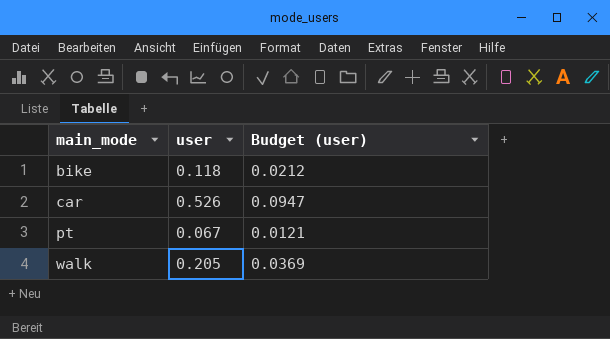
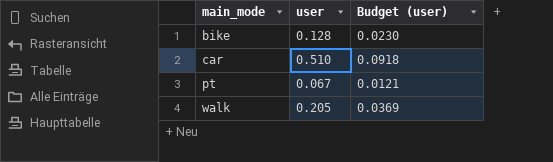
bike | user: 0.118 -> 0.128
bike | Budget (user): 0.0212 -> 0.0230
car | user: 0.526 -> 0.510
car | Budget (user): 0.0947 -> 0.0918

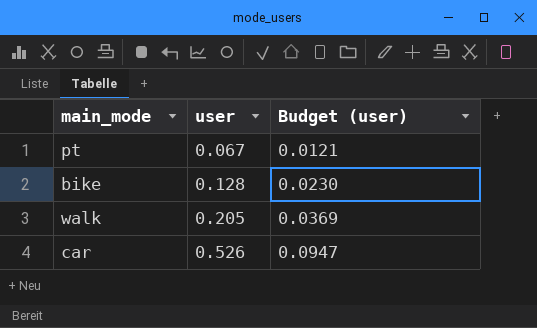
row order: main_mode ascending -> user ascending
car | user: 0.510 -> 0.526
car | Budget (user): 0.0918 -> 0.0947

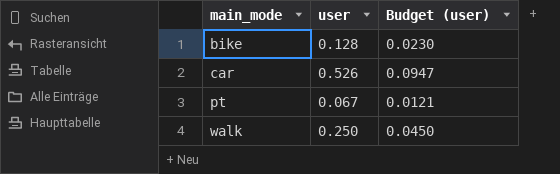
row order: user ascending -> main_mode ascending
walk | user: 0.205 -> 0.250
walk | Budget (user): 0.0369 -> 0.0450

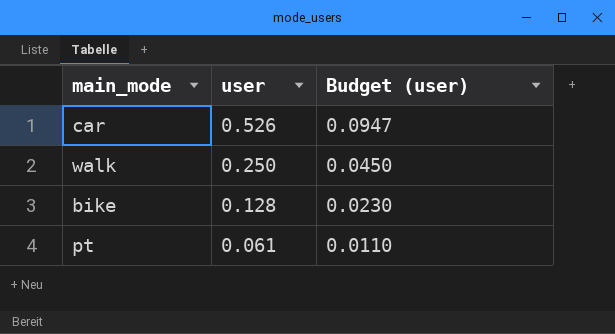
row order: main_mode ascending -> user descending
pt | user: 0.067 -> 0.061
pt | Budget (user): 0.0121 -> 0.0110

